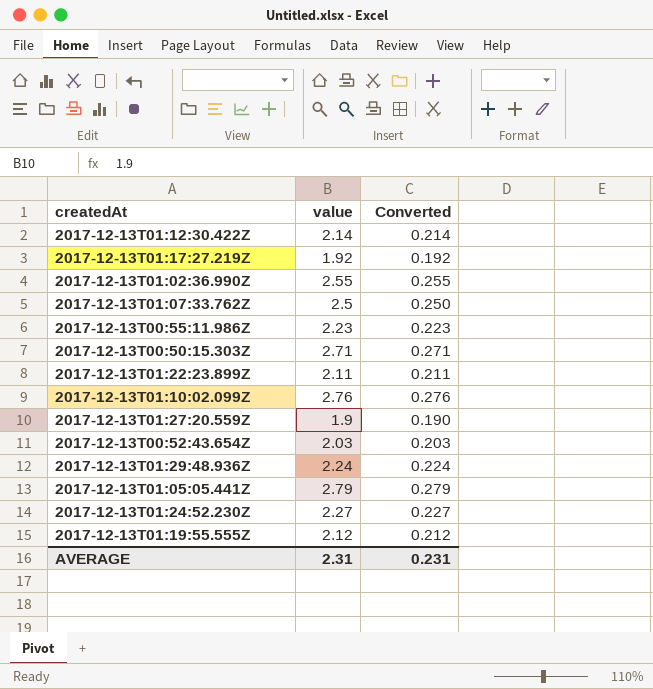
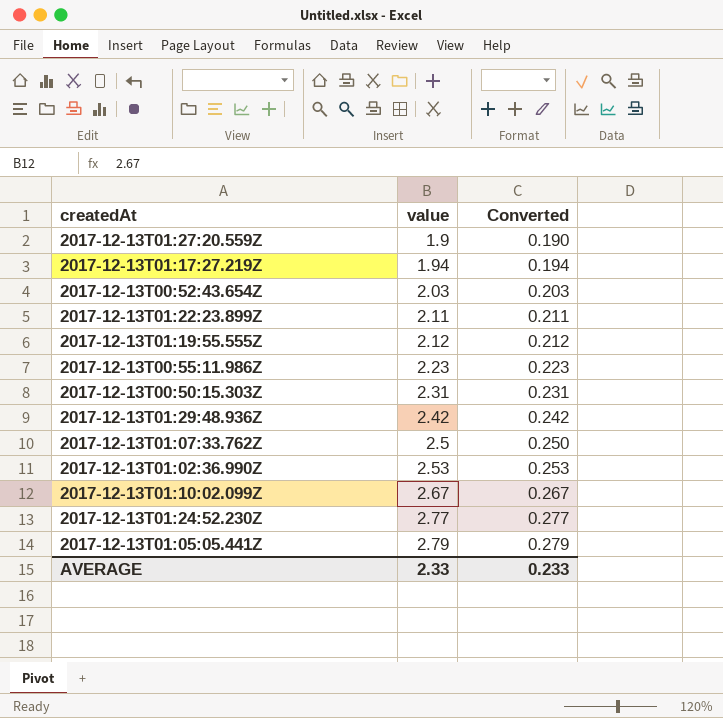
row order: none -> value ascending
row 2017-12-13T01:12:30.422Z: 2.14 | 0.214 -> none
2017-12-13T01:17:27.219Z | value: 1.92 -> 1.94
2017-12-13T01:17:27.219Z | Converted: 0.192 -> 0.194
2017-12-13T00:50:15.303Z | value: 2.71 -> 2.31
2017-12-13T00:50:15.303Z | Converted: 0.271 -> 0.231
2017-12-13T01:29:48.936Z | value: 2.24 -> 2.42
2017-12-13T01:29:48.936Z | Converted: 0.224 -> 0.242
2017-12-13T01:02:36.990Z | value: 2.55 -> 2.53
2017-12-13T01:02:36.990Z | Converted: 0.255 -> 0.253
2017-12-13T01:10:02.099Z | value: 2.76 -> 2.67
2017-12-13T01:10:02.099Z | Converted: 0.276 -> 0.267
2017-12-13T01:24:52.230Z | value: 2.27 -> 2.77
2017-12-13T01:24:52.230Z | Converted: 0.227 -> 0.277
AVERAGE | value: 2.31 -> 2.33
AVERAGE | Converted: 0.231 -> 0.233

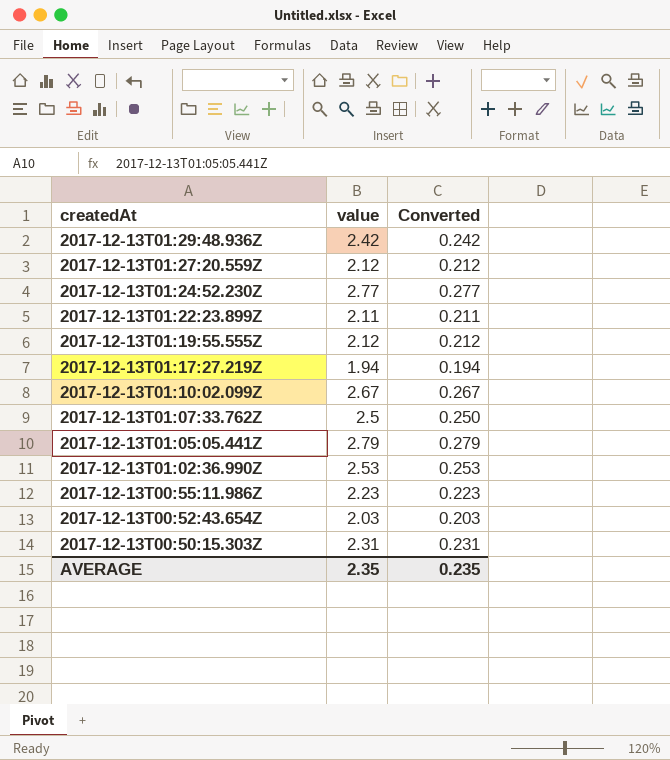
row order: value ascending -> createdAt descending
2017-12-13T01:27:20.559Z | value: 1.9 -> 2.12
2017-12-13T01:27:20.559Z | Converted: 0.190 -> 0.212
AVERAGE | value: 2.33 -> 2.35
AVERAGE | Converted: 0.233 -> 0.235

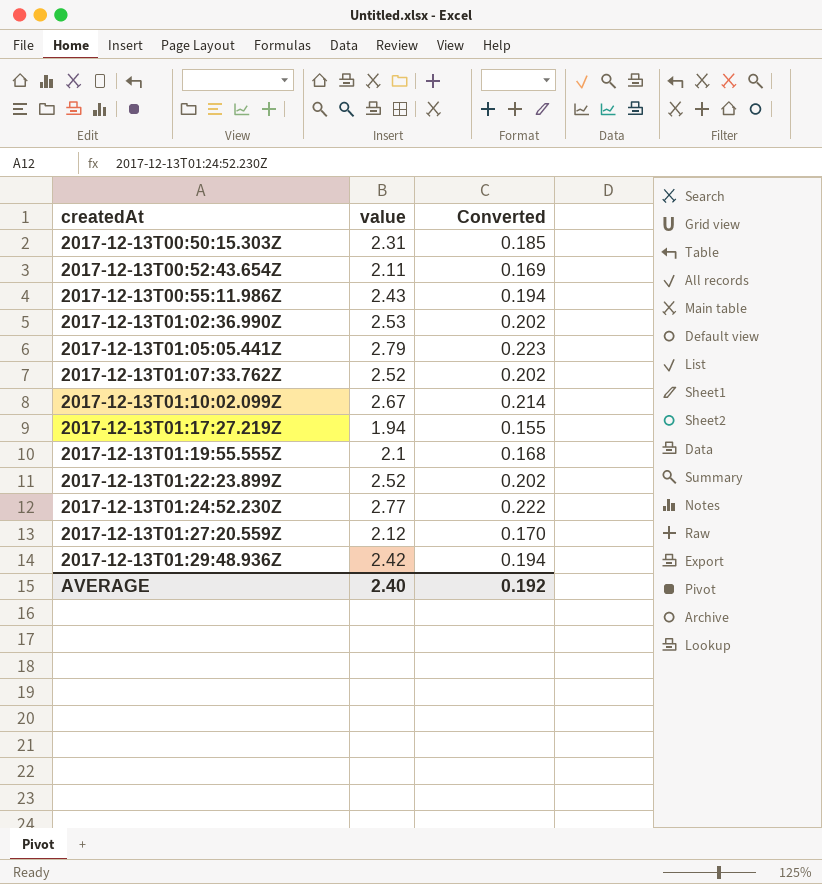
row order: createdAt descending -> createdAt ascending
column Converted | formula: [value] * 0.1 -> [value] * 0.08
2017-12-13T00:52:43.654Z | value: 2.03 -> 2.11
2017-12-13T00:55:11.986Z | value: 2.23 -> 2.43
2017-12-13T01:07:33.762Z | value: 2.5 -> 2.52
2017-12-13T01:19:55.555Z | value: 2.12 -> 2.1
2017-12-13T01:22:23.899Z | value: 2.11 -> 2.52
AVERAGE | value: 2.35 -> 2.40
AVERAGE | Converted: 0.235 -> 0.192

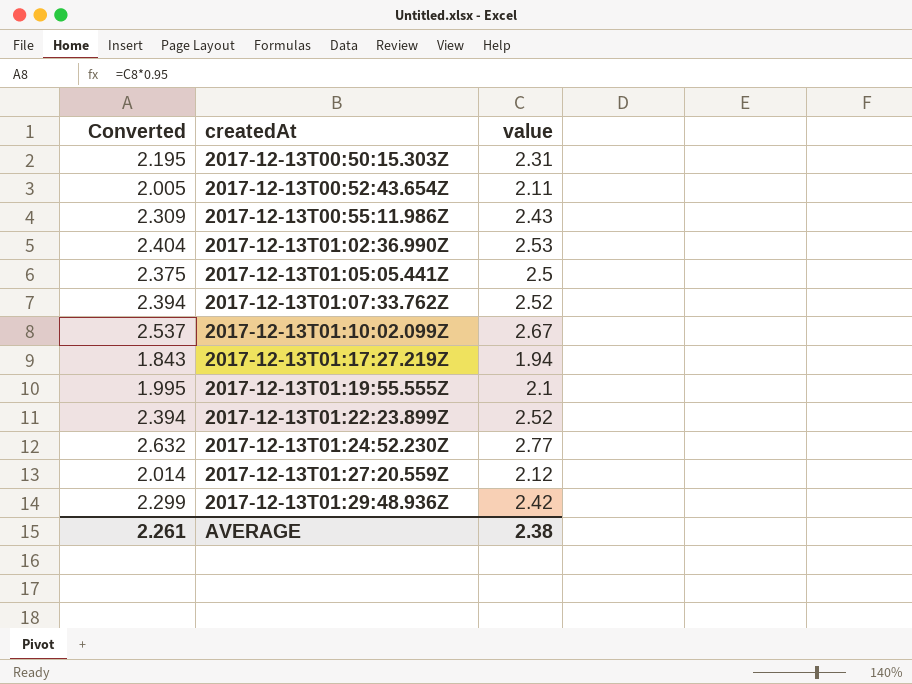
column Converted | formula: [value] * 0.08 -> [value] * 0.95
column Converted | position: 3 -> 1
2017-12-13T01:05:05.441Z | value: 2.79 -> 2.5
AVERAGE | Converted: 0.192 -> 2.261
AVERAGE | value: 2.40 -> 2.38

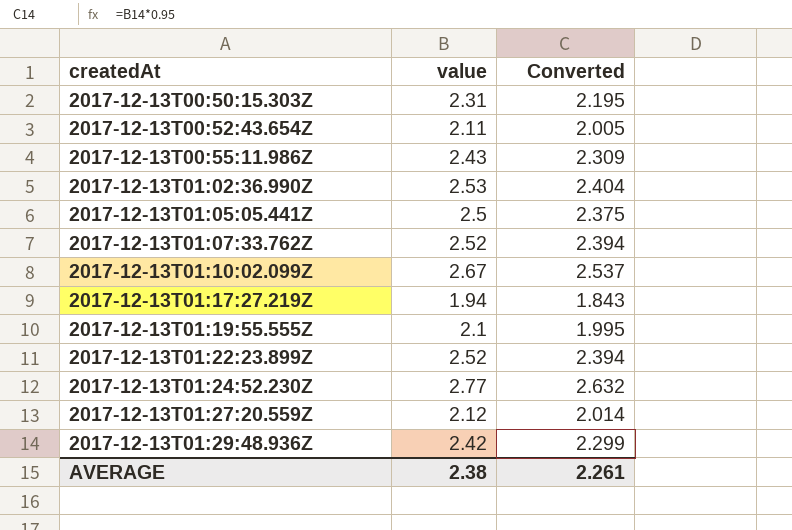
column Converted | position: 1 -> 3

